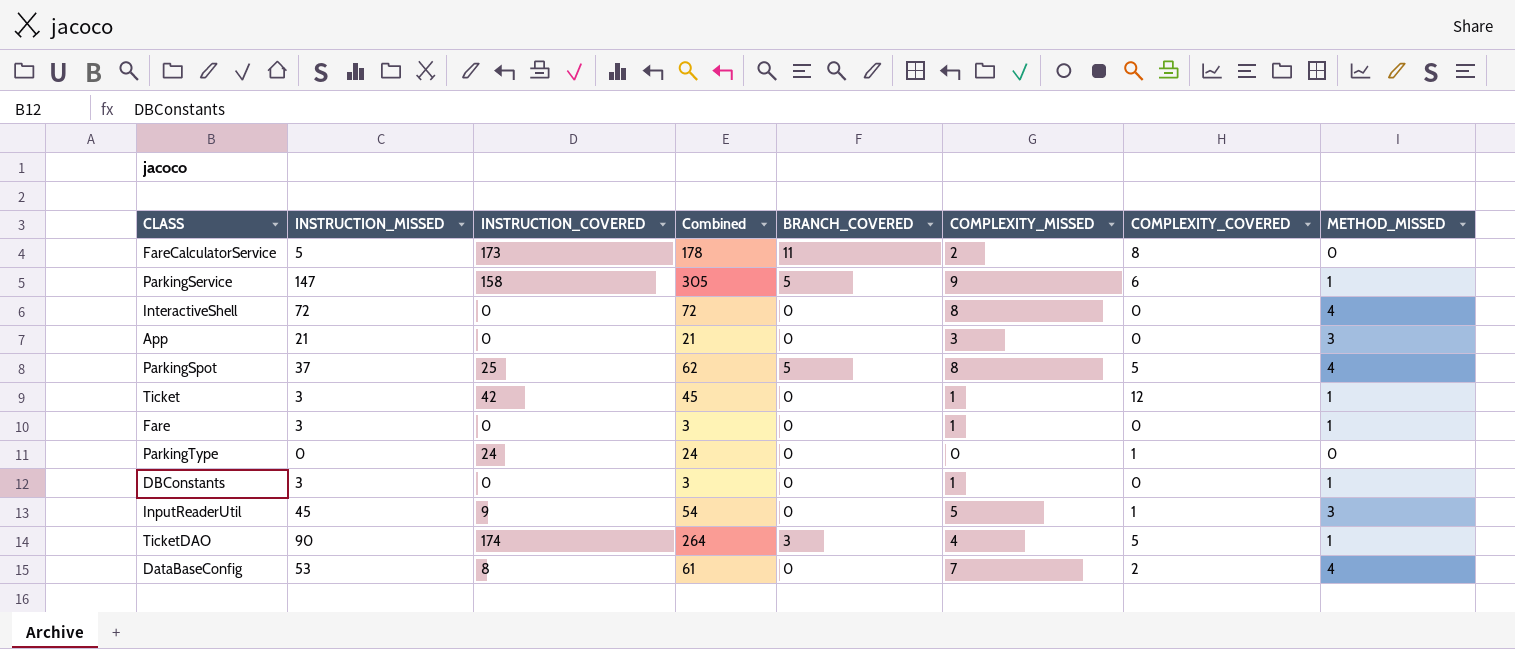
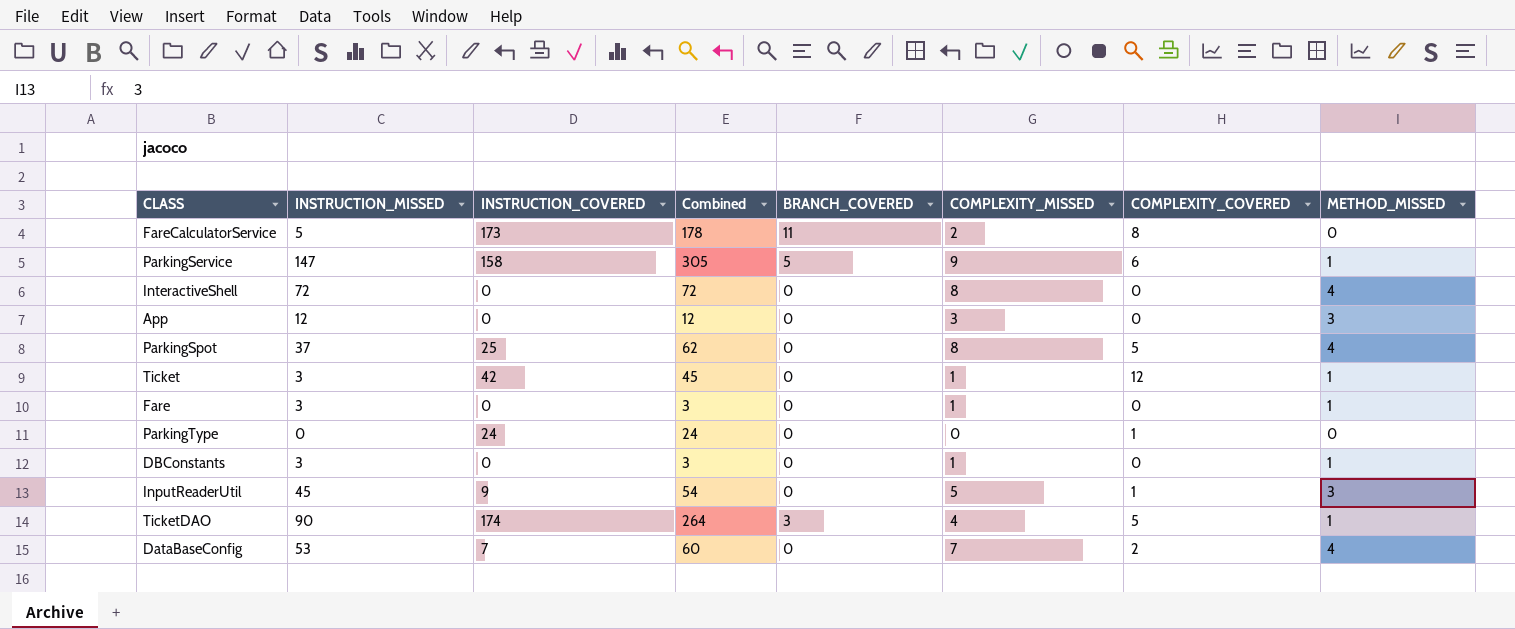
App | INSTRUCTION_MISSED: 21 -> 12
App | Combined: 21 -> 12
ParkingSpot | BRANCH_COVERED: 5 -> 0
DataBaseConfig | INSTRUCTION_COVERED: 8 -> 7
DataBaseConfig | Combined: 61 -> 60

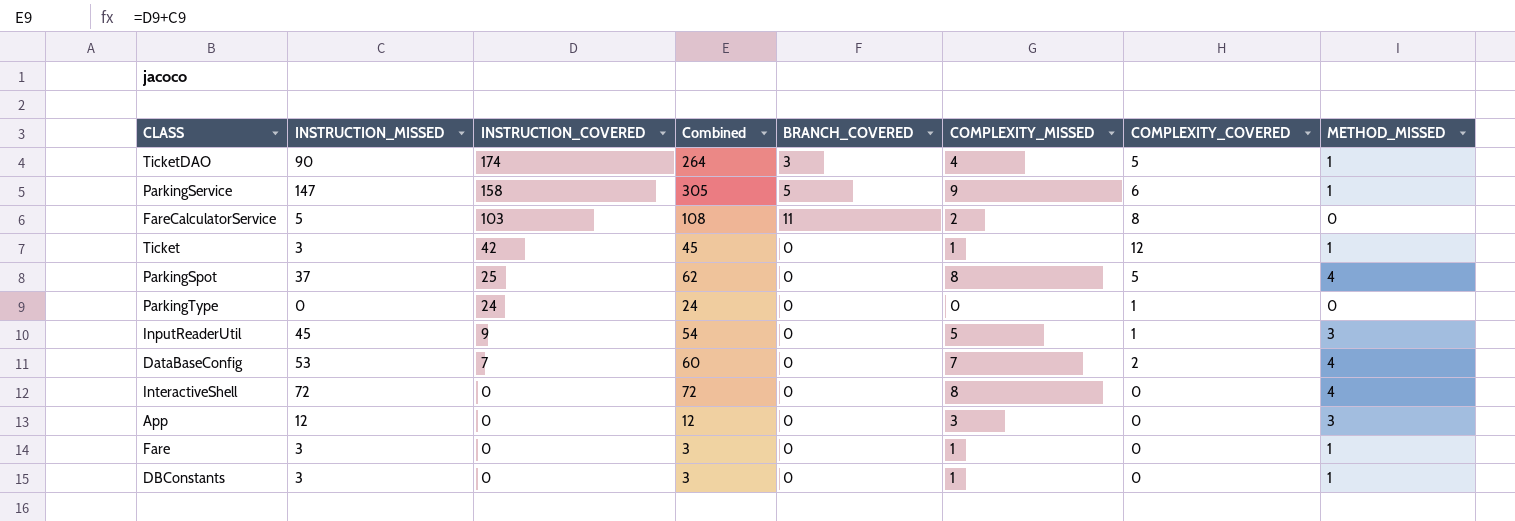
row order: none -> INSTRUCTION_COVERED descending
FareCalculatorService | INSTRUCTION_COVERED: 173 -> 103
FareCalculatorService | Combined: 178 -> 108

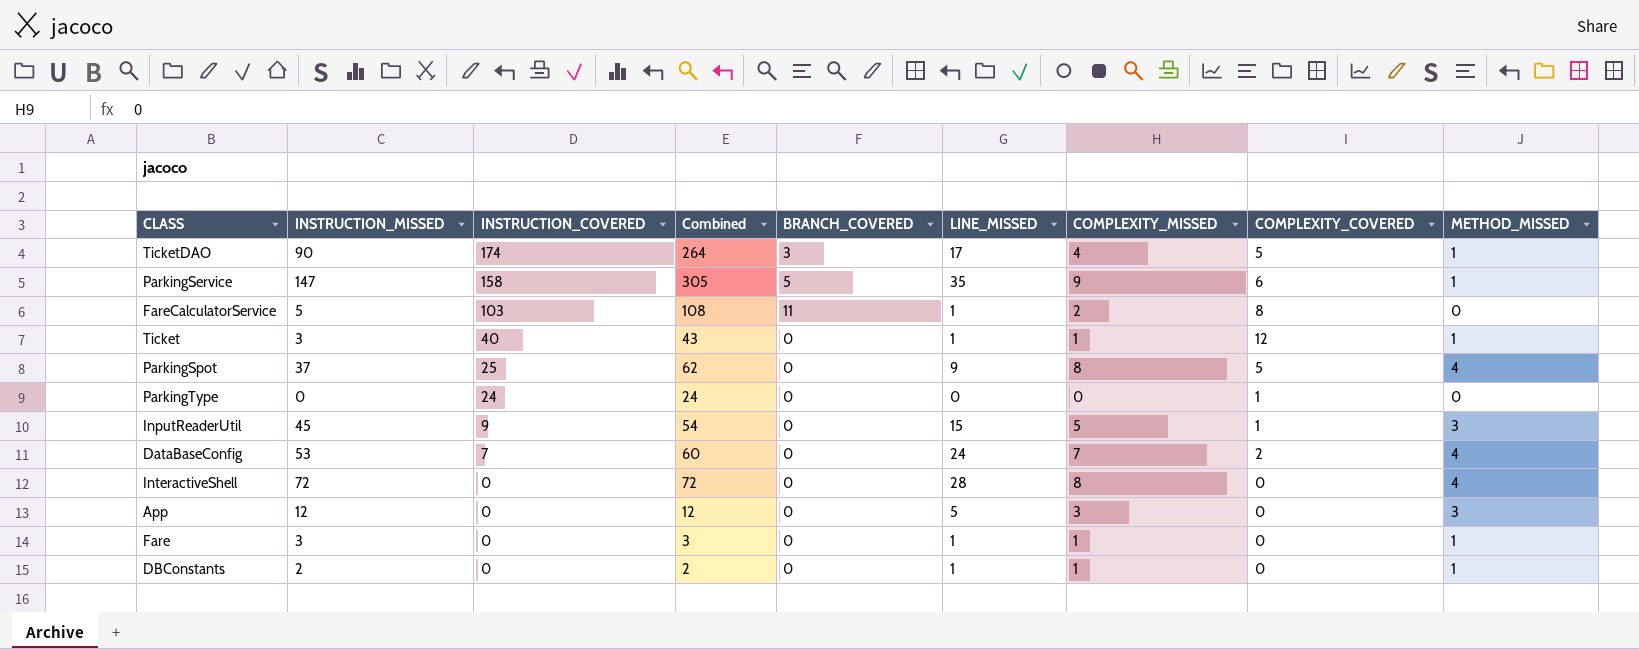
column LINE_MISSED | position: none -> 6
Ticket | INSTRUCTION_COVERED: 42 -> 40
Ticket | Combined: 45 -> 43
DBConstants | INSTRUCTION_MISSED: 3 -> 2
DBConstants | Combined: 3 -> 2

